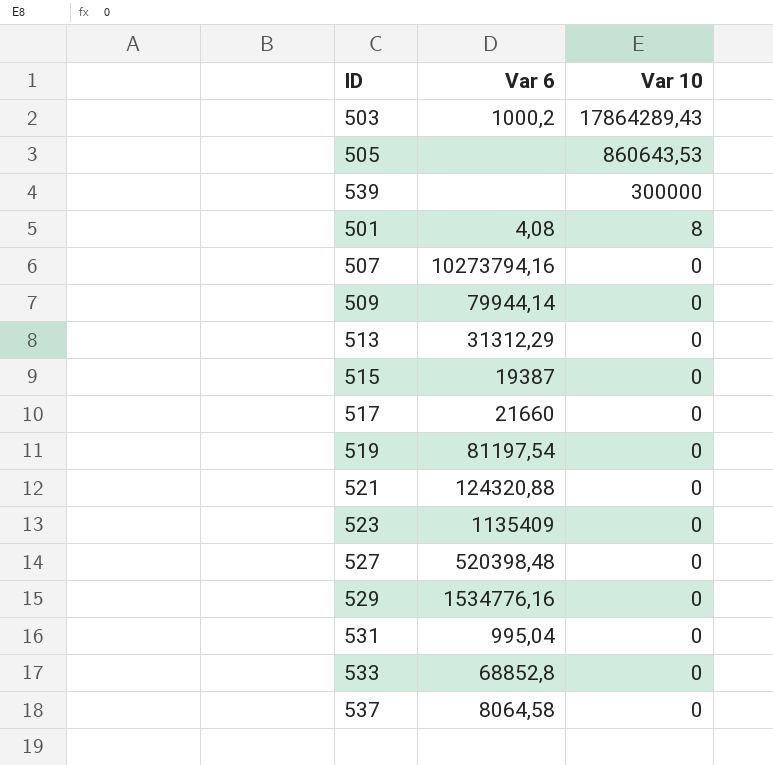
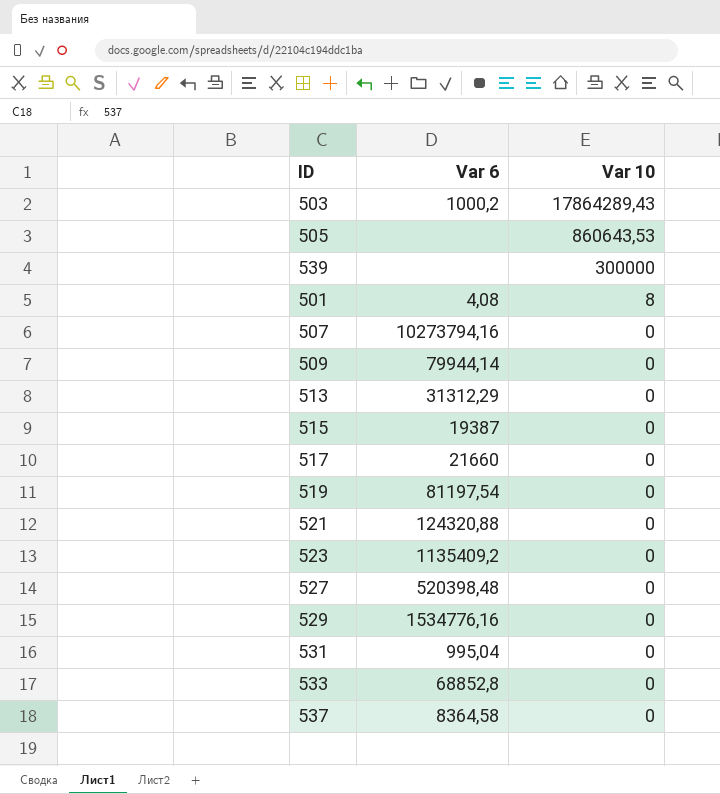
523 | Var 6: 1135409 -> 1135409,2
537 | Var 6: 8064,58 -> 8364,58

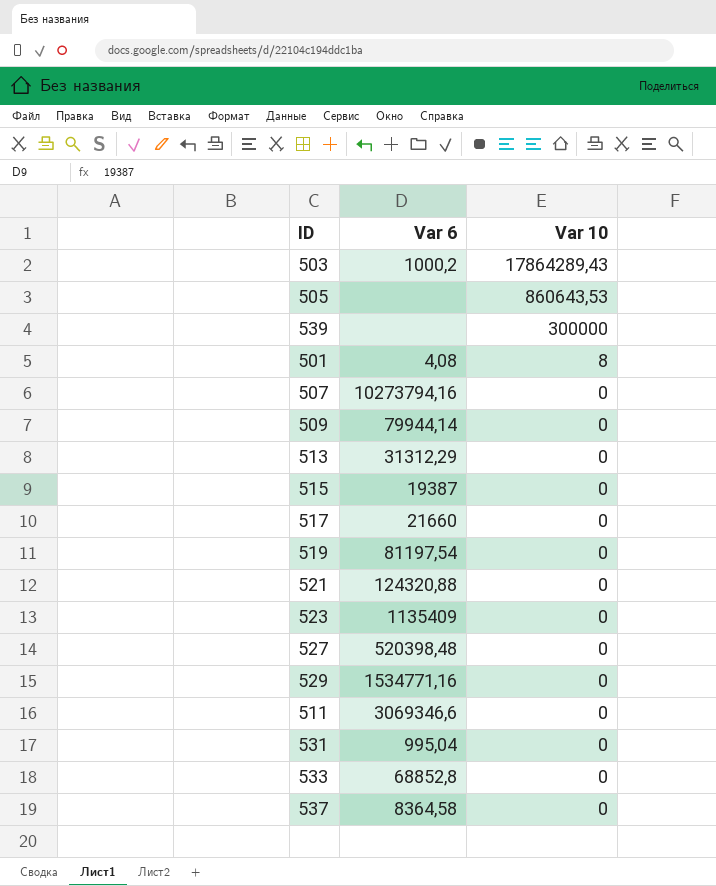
523 | Var 6: 1135409,2 -> 1135409
529 | Var 6: 1534776,16 -> 1534771,16
row 511: none -> 3069346,6 | 0

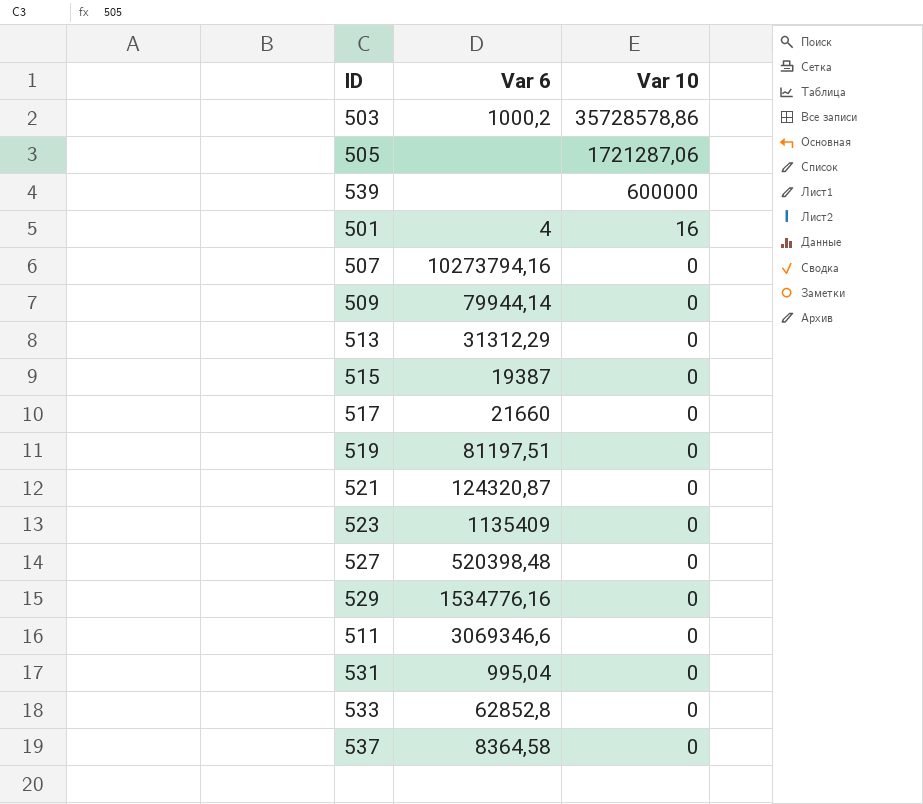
503 | Var 10: 17864289,43 -> 35728578,86
505 | Var 10: 860643,53 -> 1721287,06
539 | Var 10: 300000 -> 600000
501 | Var 6: 4,08 -> 4
501 | Var 10: 8 -> 16
519 | Var 6: 81197,54 -> 81197,51
521 | Var 6: 124320,88 -> 124320,87
529 | Var 6: 1534771,16 -> 1534776,16
533 | Var 6: 68852,8 -> 62852,8

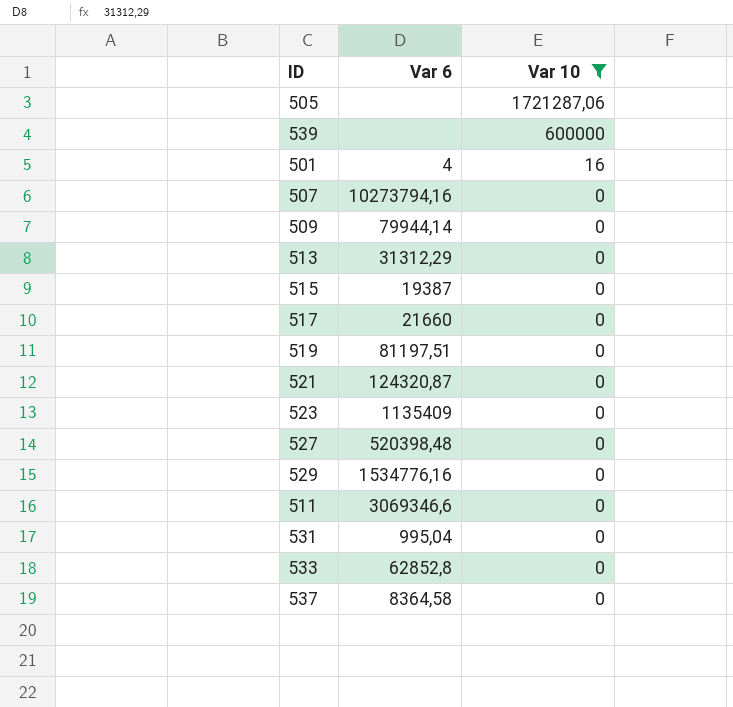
filter: none -> Var 10 != 35728578,86

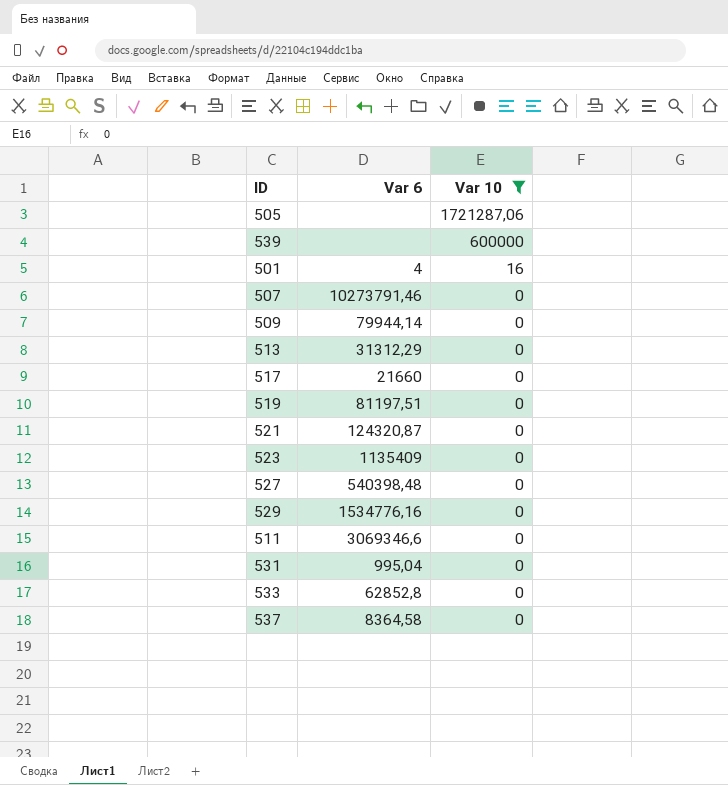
row 515: 19387 | 0 -> none
507 | Var 6: 10273794,16 -> 10273791,46
527 | Var 6: 520398,48 -> 540398,48

